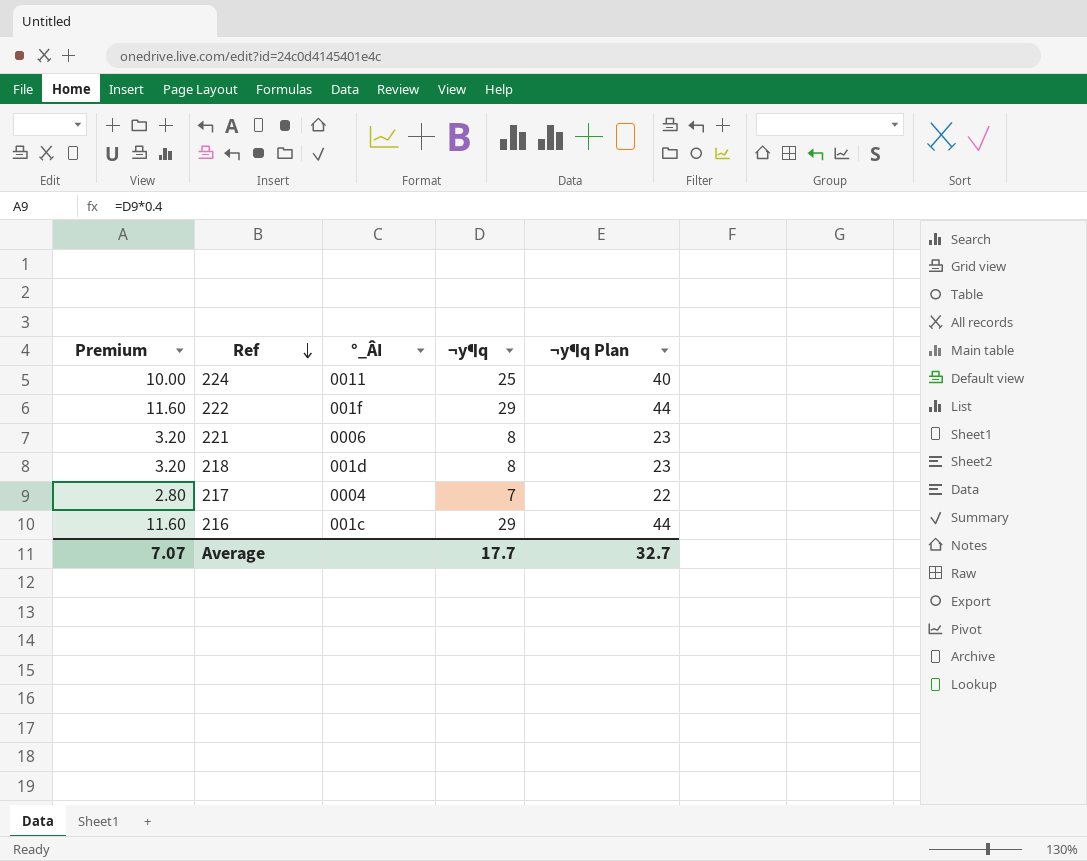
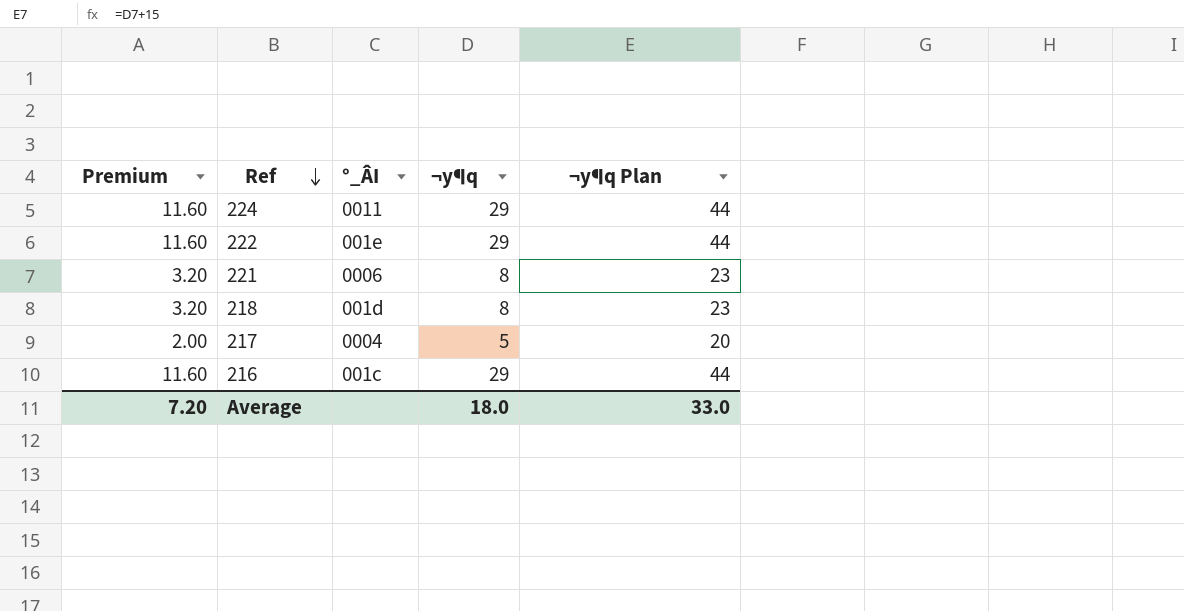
224 | Premium: 10.00 -> 11.60
224 | ¬y¶q: 25 -> 29
224 | ¬y¶q Plan: 40 -> 44
222 | °_ÂI: 001f -> 001e
217 | Premium: 2.80 -> 2.00
217 | ¬y¶q: 7 -> 5
217 | ¬y¶q Plan: 22 -> 20
Average | Premium: 7.07 -> 7.20
Average | ¬y¶q: 17.7 -> 18.0
Average | ¬y¶q Plan: 32.7 -> 33.0

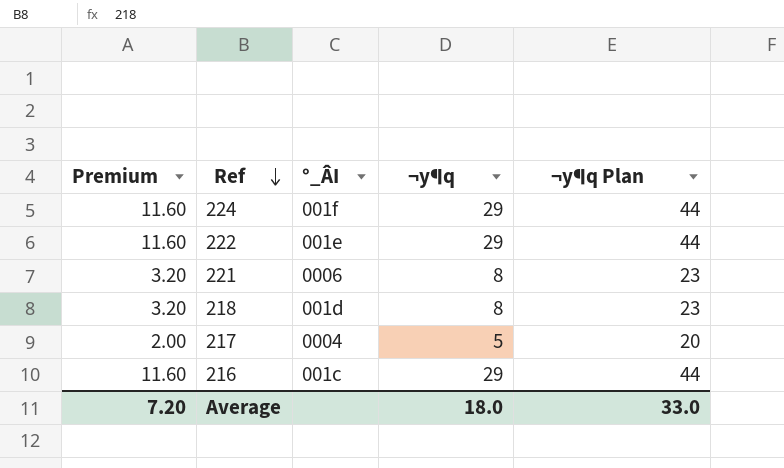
224 | °_ÂI: 0011 -> 001f

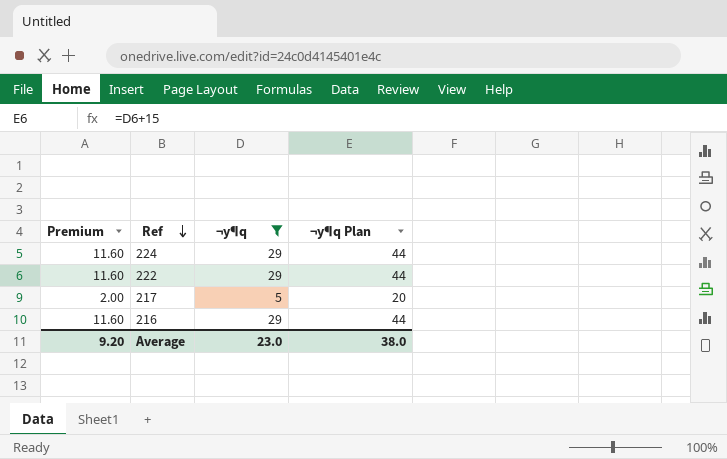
filter: none -> ¬y¶q != 8
column °_ÂI | position: 3 -> none
Average | Premium: 7.20 -> 9.20
Average | ¬y¶q: 18.0 -> 23.0
Average | ¬y¶q Plan: 33.0 -> 38.0

